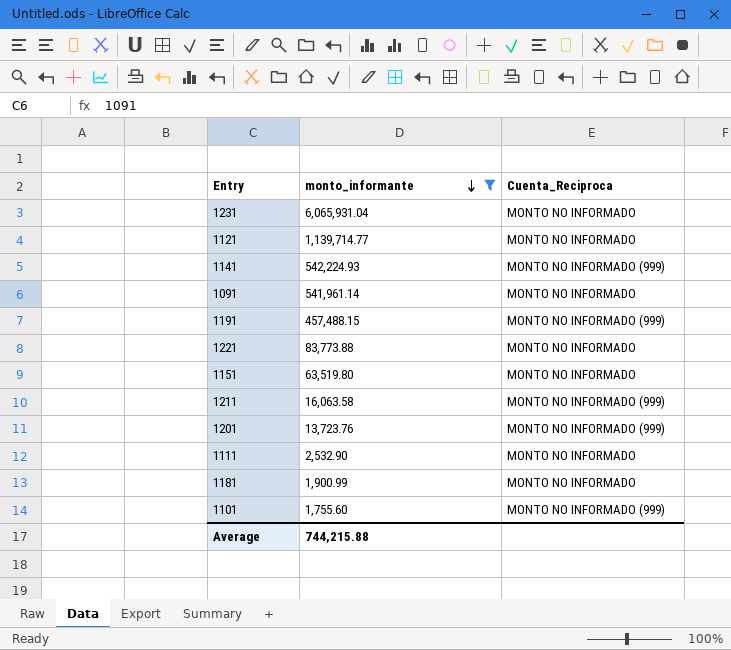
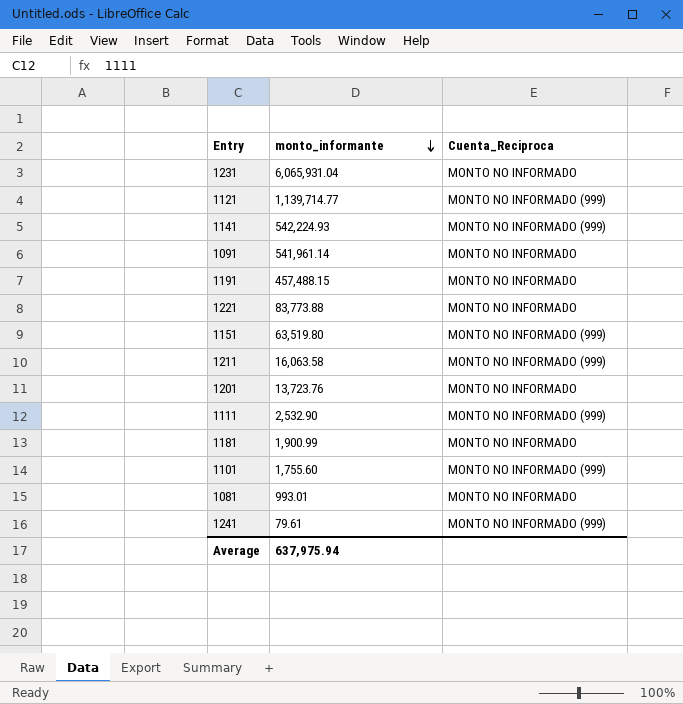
filter: monto_informante >= 1,755.60 -> none
1121 | Cuenta_Reciproca: MONTO NO INFORMADO -> MONTO NO INFORMADO (999)
1191 | Cuenta_Reciproca: MONTO NO INFORMADO (999) -> MONTO NO INFORMADO
1151 | Cuenta_Reciproca: MONTO NO INFORMADO -> MONTO NO INFORMADO (999)
1201 | Cuenta_Reciproca: MONTO NO INFORMADO (999) -> MONTO NO INFORMADO
1111 | Cuenta_Reciproca: MONTO NO INFORMADO -> MONTO NO INFORMADO (999)
Average | monto_informante: 744,215.88 -> 637,975.94

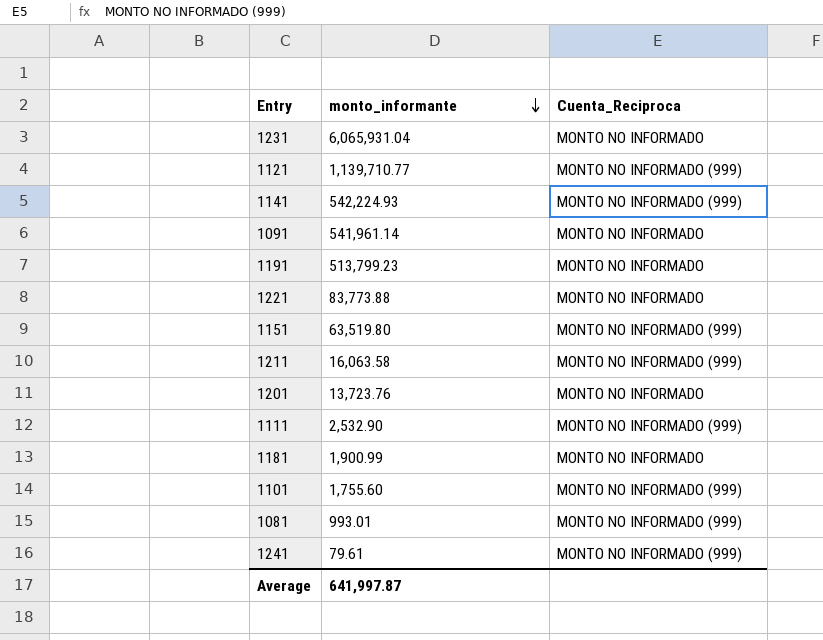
1121 | monto_informante: 1,139,714.77 -> 1,139,710.77
1191 | monto_informante: 457,488.15 -> 513,799.23
1081 | Cuenta_Reciproca: MONTO NO INFORMADO -> MONTO NO INFORMADO (999)
Average | monto_informante: 637,975.94 -> 641,997.87

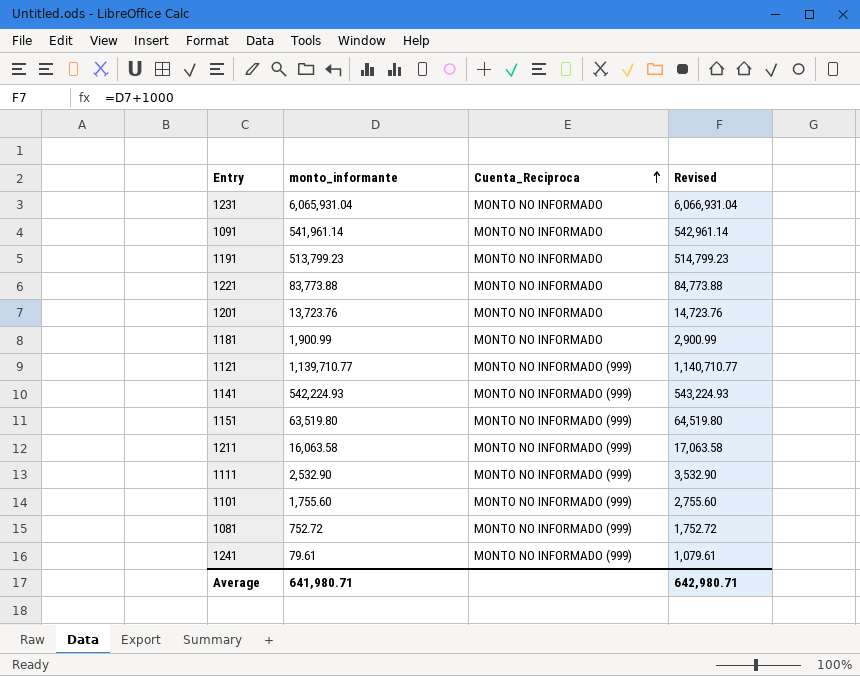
row order: monto_informante descending -> Cuenta_Reciproca ascending
column Revised | formula: none -> [monto_informante] + 1000
1081 | monto_informante: 993.01 -> 752.72
Average | monto_informante: 641,997.87 -> 641,980.71

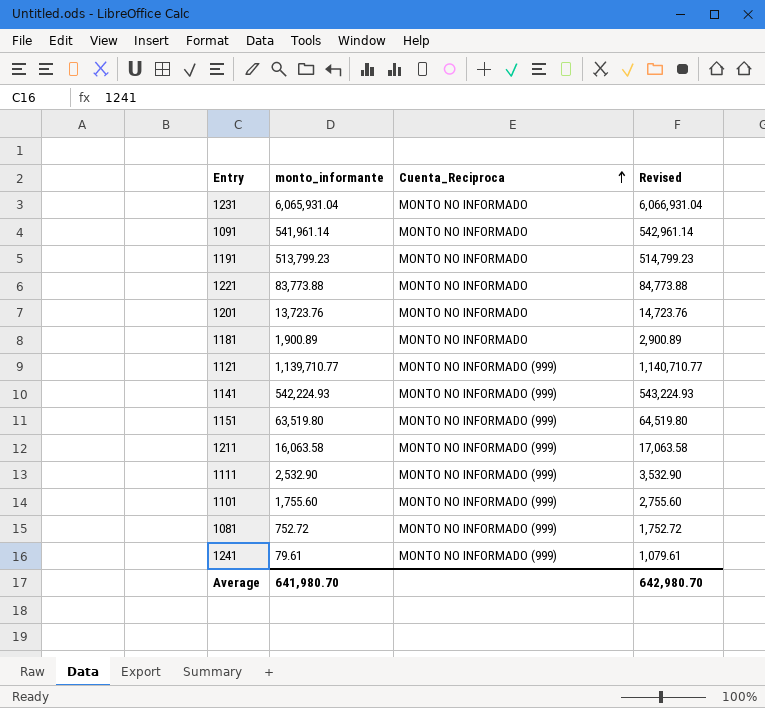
1181 | monto_informante: 1,900.99 -> 1,900.89
1181 | Revised: 2,900.99 -> 2,900.89
Average | monto_informante: 641,980.71 -> 641,980.70
Average | Revised: 642,980.71 -> 642,980.70

